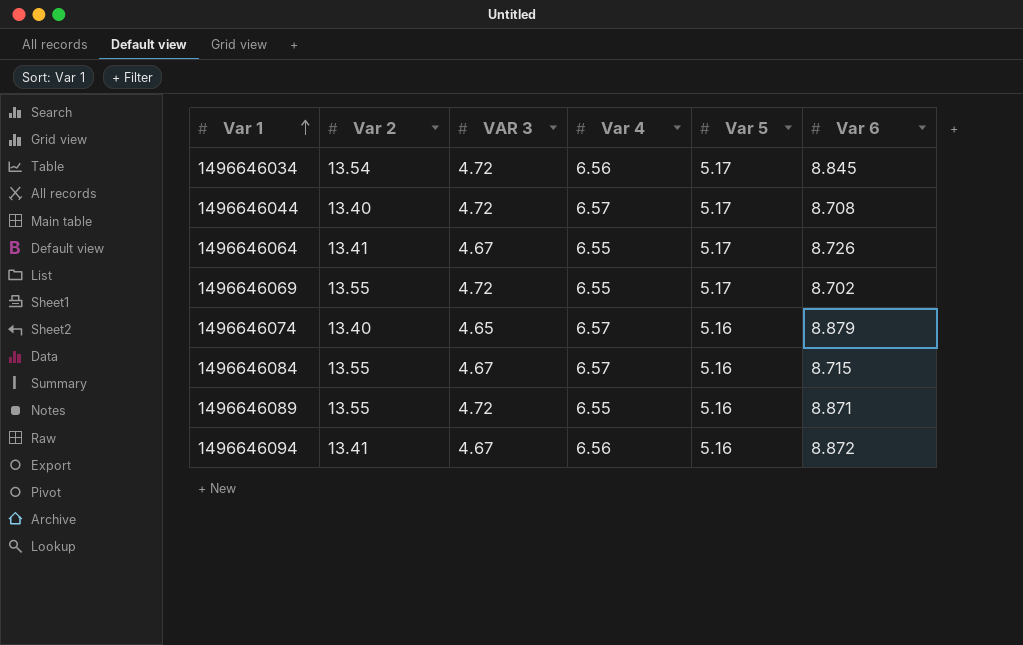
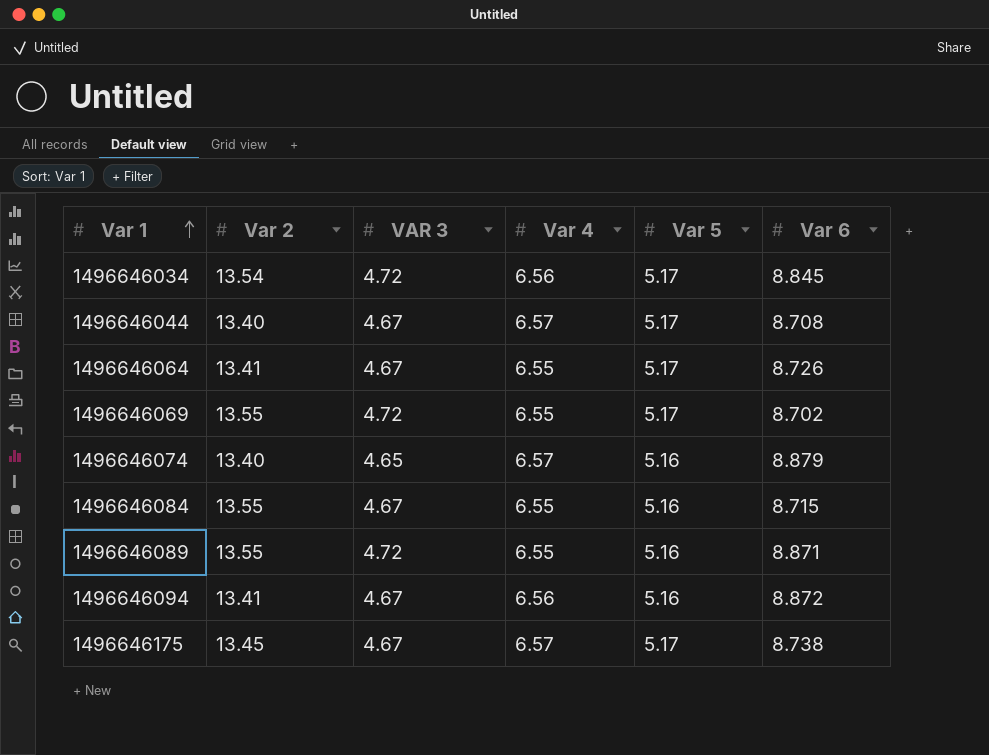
1496646044 | VAR 3: 4.72 -> 4.67
1496646084 | Var 4: 6.57 -> 6.55
row 1496646175: none -> 13.45 | 4.67 | 6.57 | 5.17 | 8.738

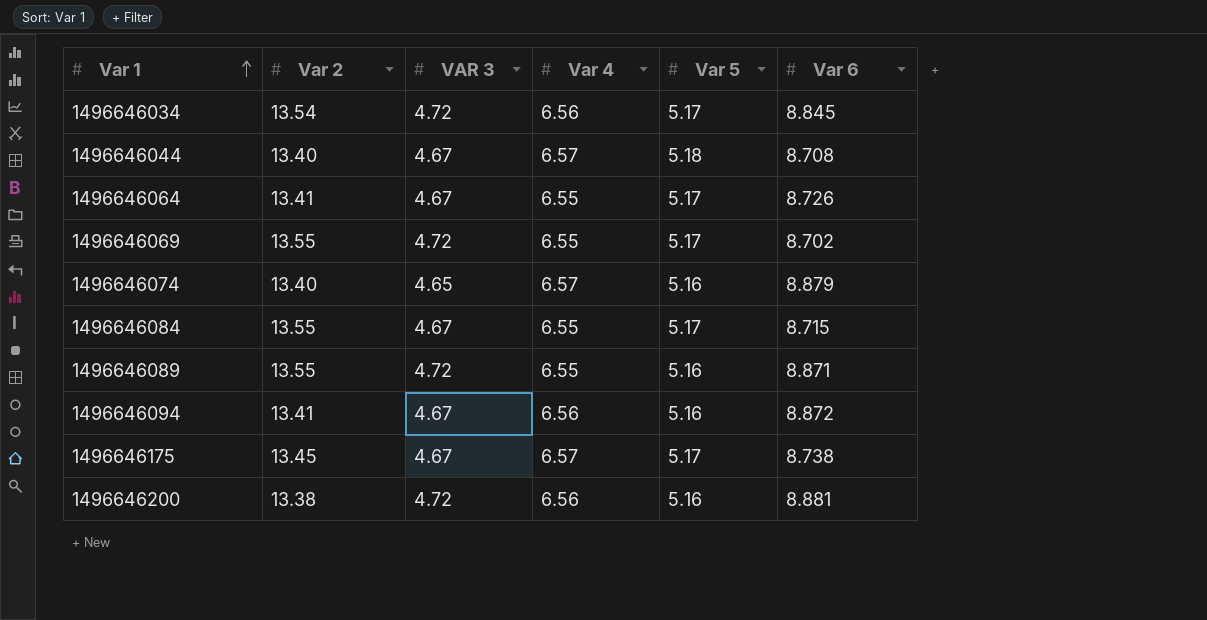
1496646044 | Var 5: 5.17 -> 5.18
1496646084 | Var 5: 5.16 -> 5.17
row 1496646200: none -> 13.38 | 4.72 | 6.56 | 5.16 | 8.881

